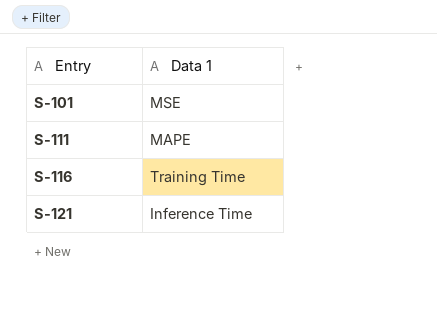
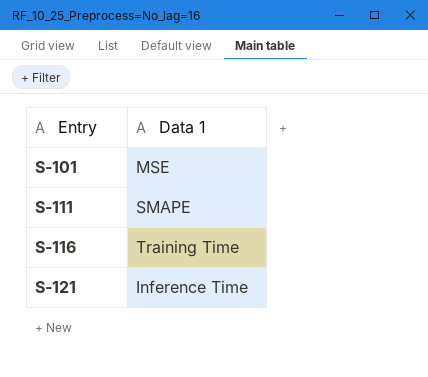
S-111 | Data 1: MAPE -> SMAPE

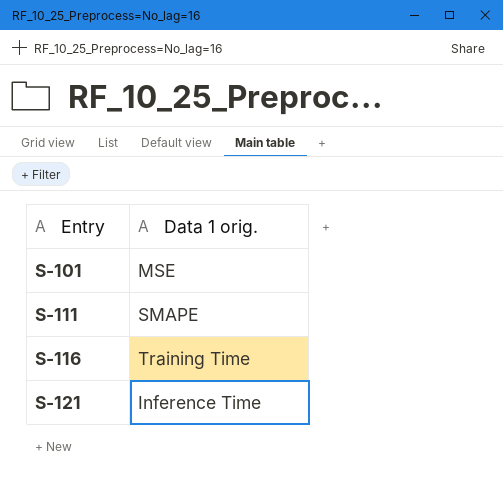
column name: Data 1 -> Data 1 orig.

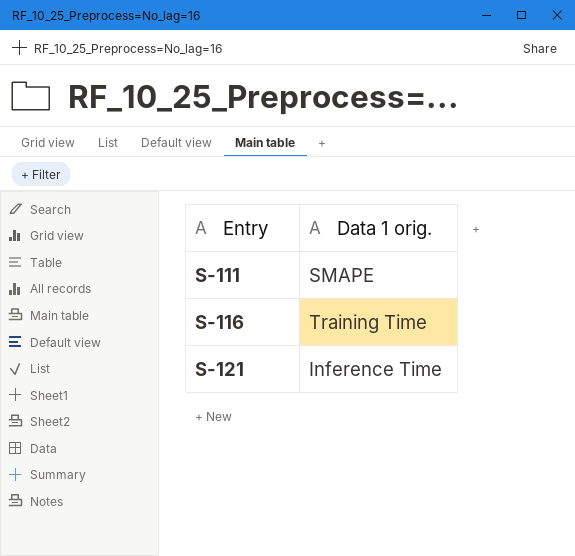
row S-101: MSE -> none

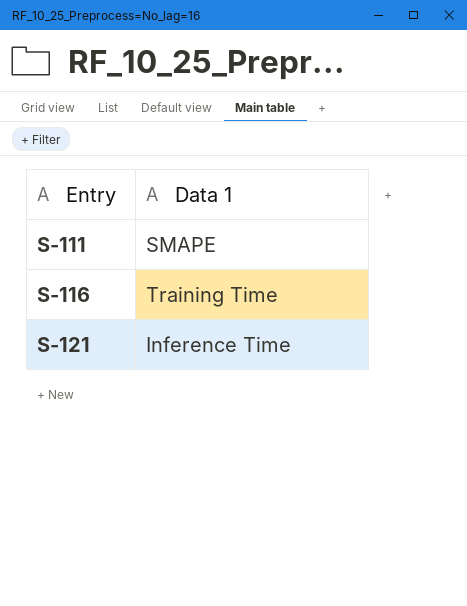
column name: Data 1 orig. -> Data 1

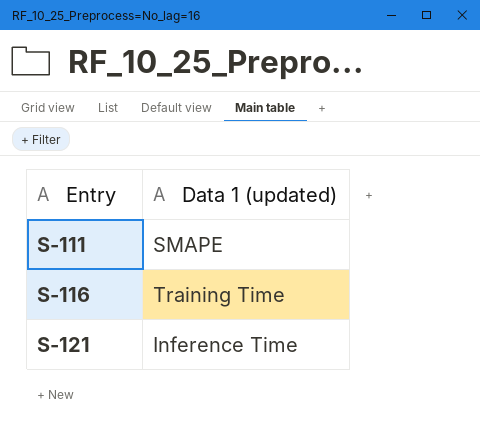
column name: Data 1 -> Data 1 (updated)

